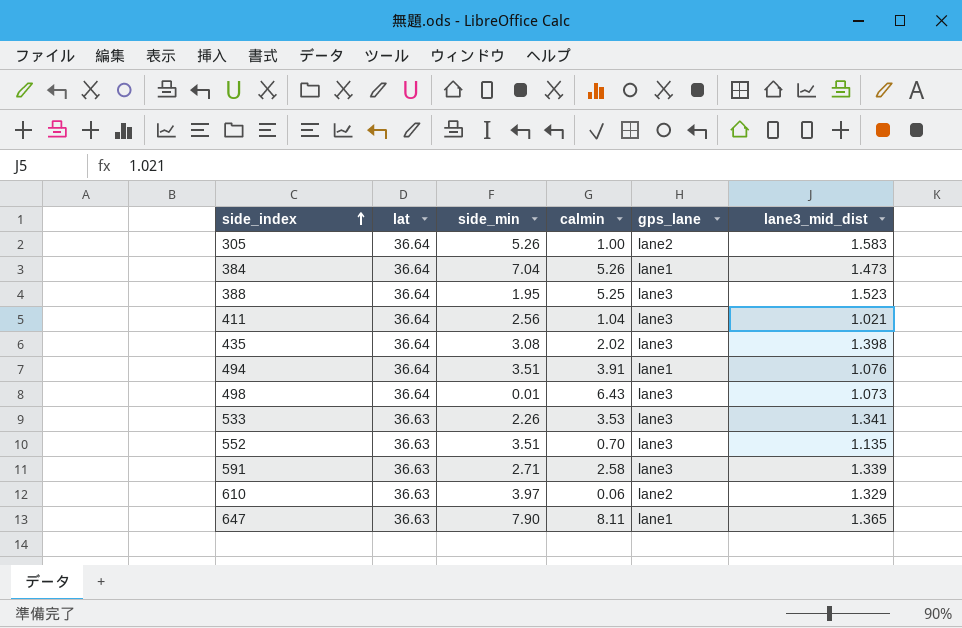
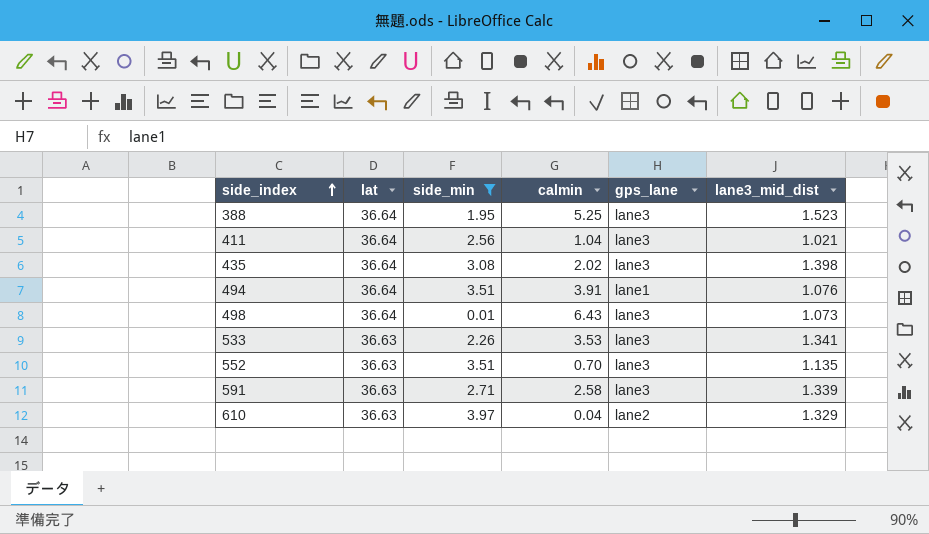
filter: none -> side_min <= 3.97
610 | calmin: 0.06 -> 0.04

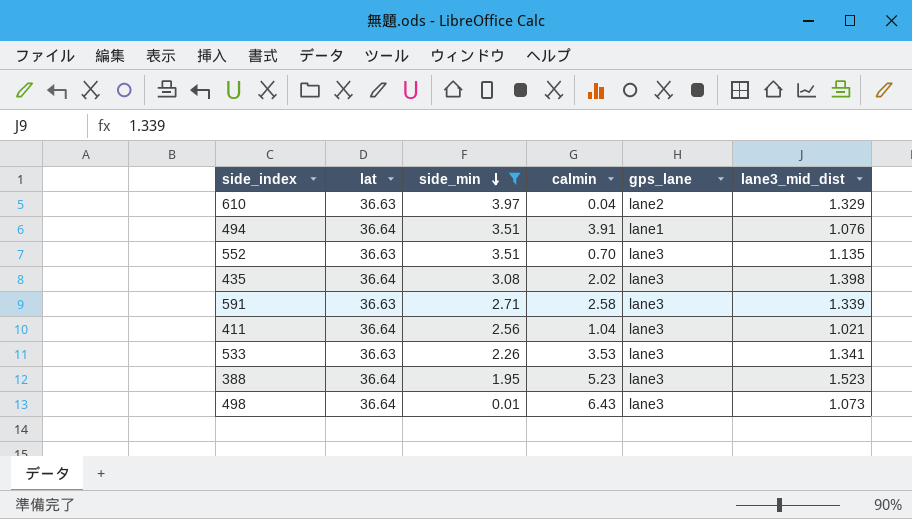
row order: side_index ascending -> side_min descending
388 | calmin: 5.25 -> 5.23

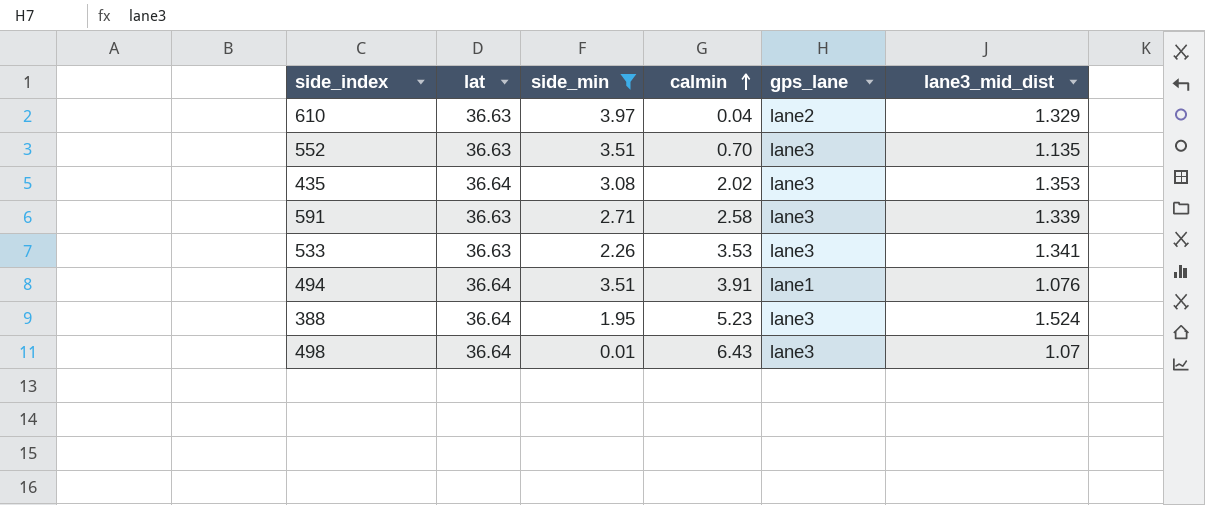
row order: side_min descending -> calmin ascending
row 411: 36.64 | 2.56 | 1.04 | lane3 | 1.021 -> none
435 | lane3_mid_dist: 1.398 -> 1.353
388 | lane3_mid_dist: 1.523 -> 1.524
498 | lane3_mid_dist: 1.073 -> 1.07

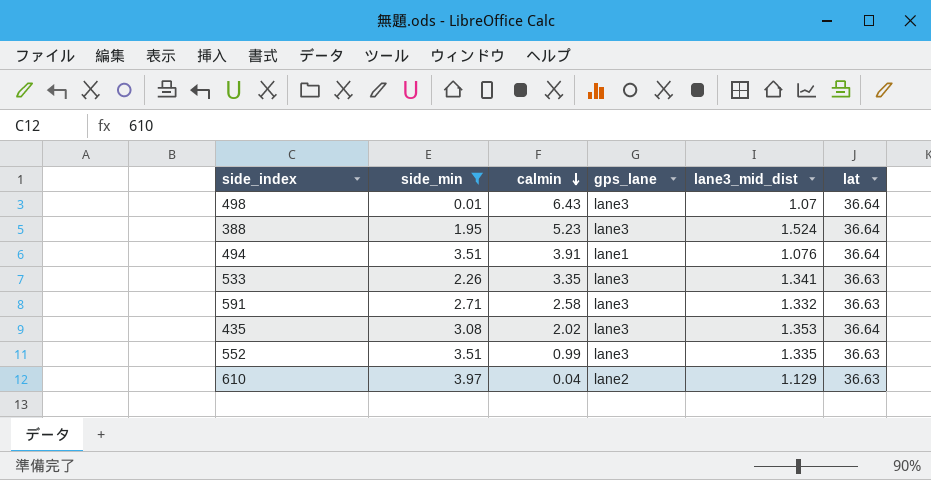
row order: calmin ascending -> calmin descending
column lat | position: 2 -> 6
533 | calmin: 3.53 -> 3.35
591 | lane3_mid_dist: 1.339 -> 1.332
552 | calmin: 0.70 -> 0.99
552 | lane3_mid_dist: 1.135 -> 1.335
610 | lane3_mid_dist: 1.329 -> 1.129

